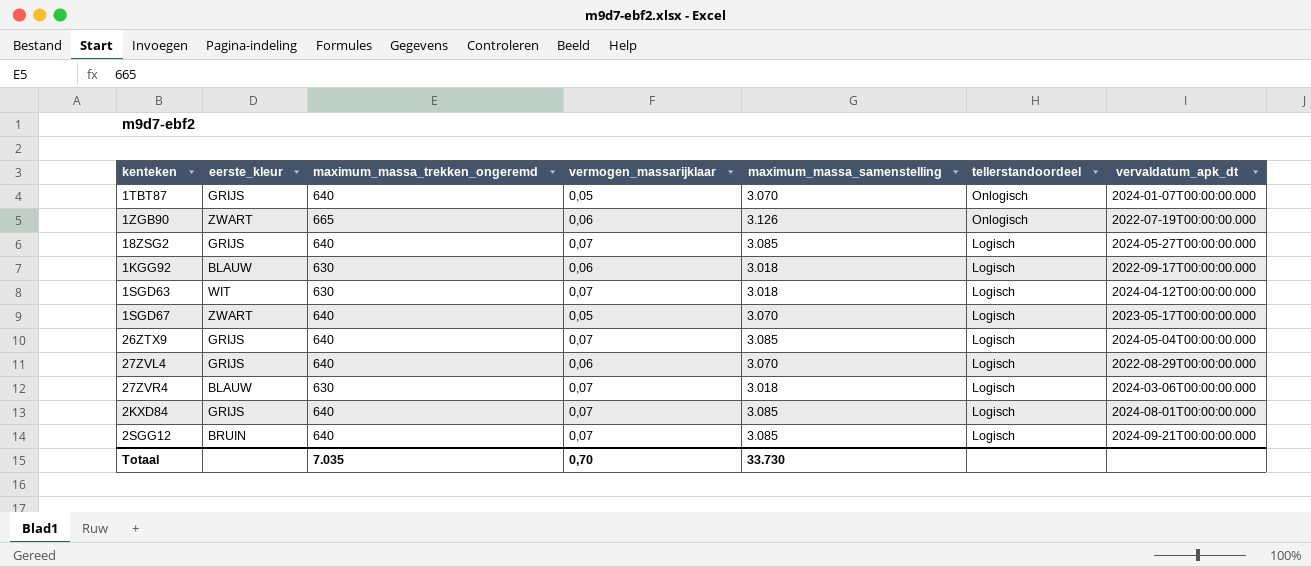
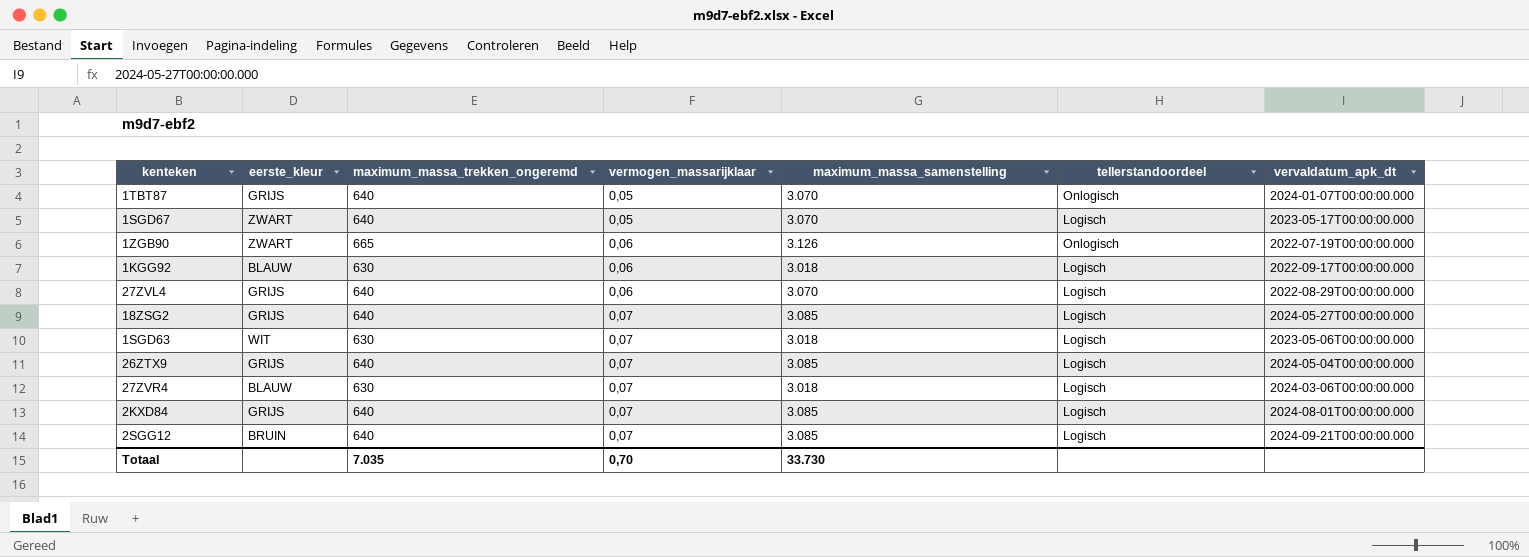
row order: tellerstandoordeel descending -> vermogen_massarijklaar ascending
1SGD63 | vervaldatum_apk_dt: 2024-04-12T00:00:00.000 -> 2023-05-06T00:00:00.000

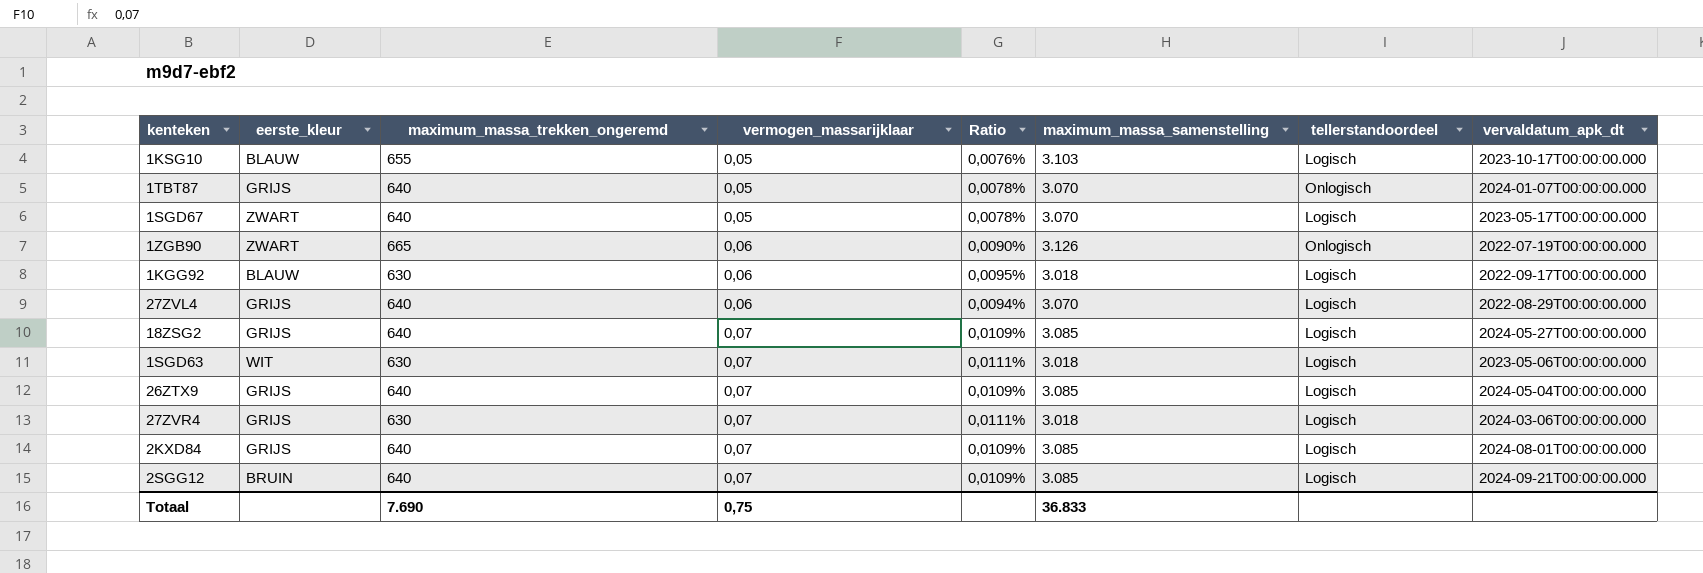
column Ratio | formula: none -> [vermogen_massarijklaar] / [maximum_massa_trekken_ongeremd]
row 1KSG10: none -> BLAUW | 655 | 0,05 | 0,0076% | 3.103 | Logisch | 2023-10-17T00:00:00.000
27ZVR4 | eerste_kleur: BLAUW -> GRIJS
Totaal | maximum_massa_trekken_ongeremd: 7.035 -> 7.690
Totaal | vermogen_massarijklaar: 0,70 -> 0,75
Totaal | maximum_massa_samenstelling: 33.730 -> 36.833

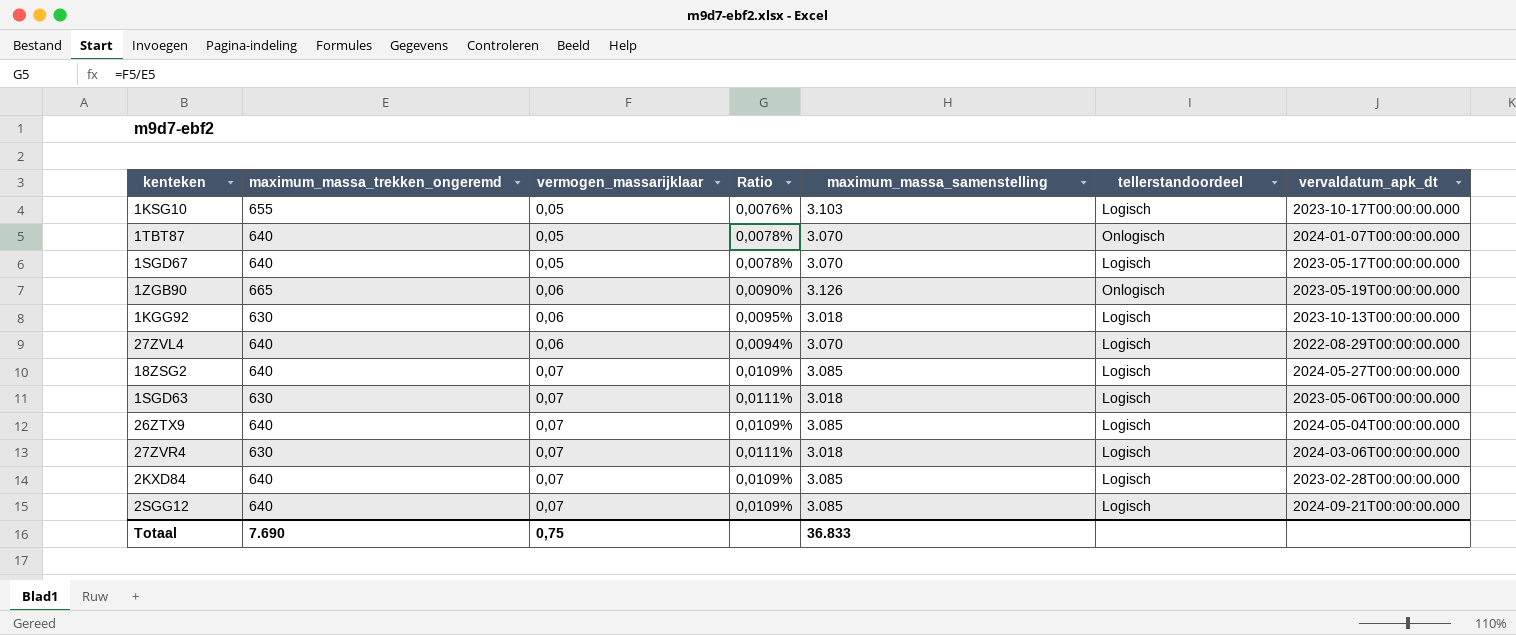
column eerste_kleur | position: 2 -> none
1ZGB90 | vervaldatum_apk_dt: 2022-07-19T00:00:00.000 -> 2023-05-19T00:00:00.000
1KGG92 | vervaldatum_apk_dt: 2022-09-17T00:00:00.000 -> 2023-10-13T00:00:00.000
2KXD84 | vervaldatum_apk_dt: 2024-08-01T00:00:00.000 -> 2023-02-28T00:00:00.000

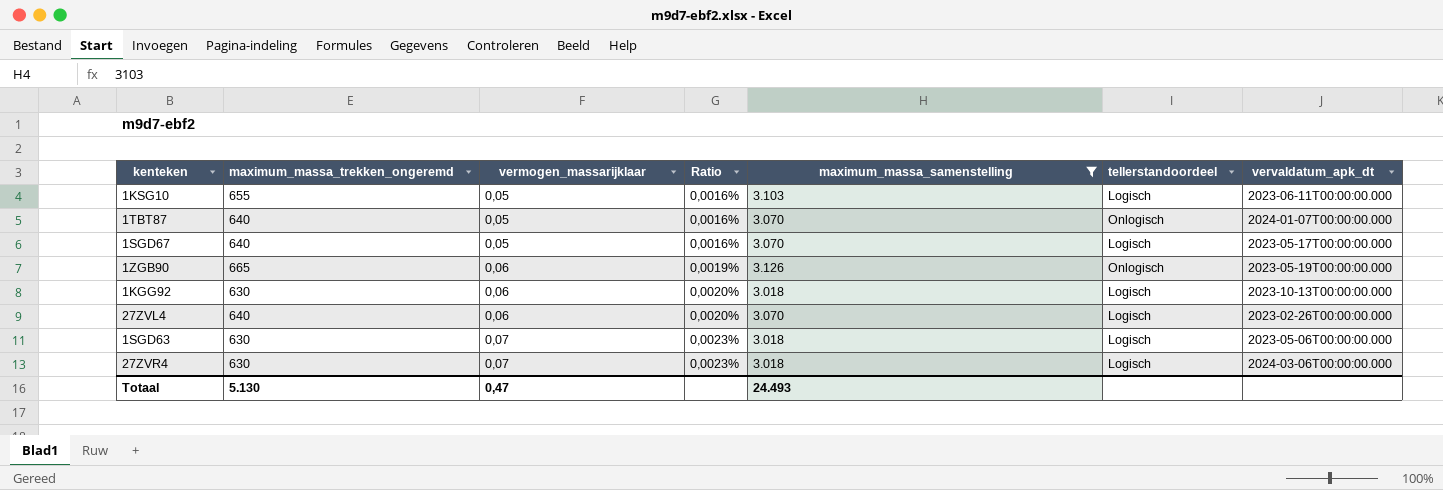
filter: none -> maximum_massa_samenstelling != 3.085
column Ratio | formula: [vermogen_massarijklaar] / [maximum_massa_trekken_ongeremd] -> [vermogen_massarijklaar] / [maximum_massa_samenstelling]
1KSG10 | vervaldatum_apk_dt: 2023-10-17T00:00:00.000 -> 2023-06-11T00:00:00.000
27ZVL4 | vervaldatum_apk_dt: 2022-08-29T00:00:00.000 -> 2023-02-26T00:00:00.000
Totaal | maximum_massa_trekken_ongeremd: 7.690 -> 5.130
Totaal | vermogen_massarijklaar: 0,75 -> 0,47
Totaal | maximum_massa_samenstelling: 36.833 -> 24.493

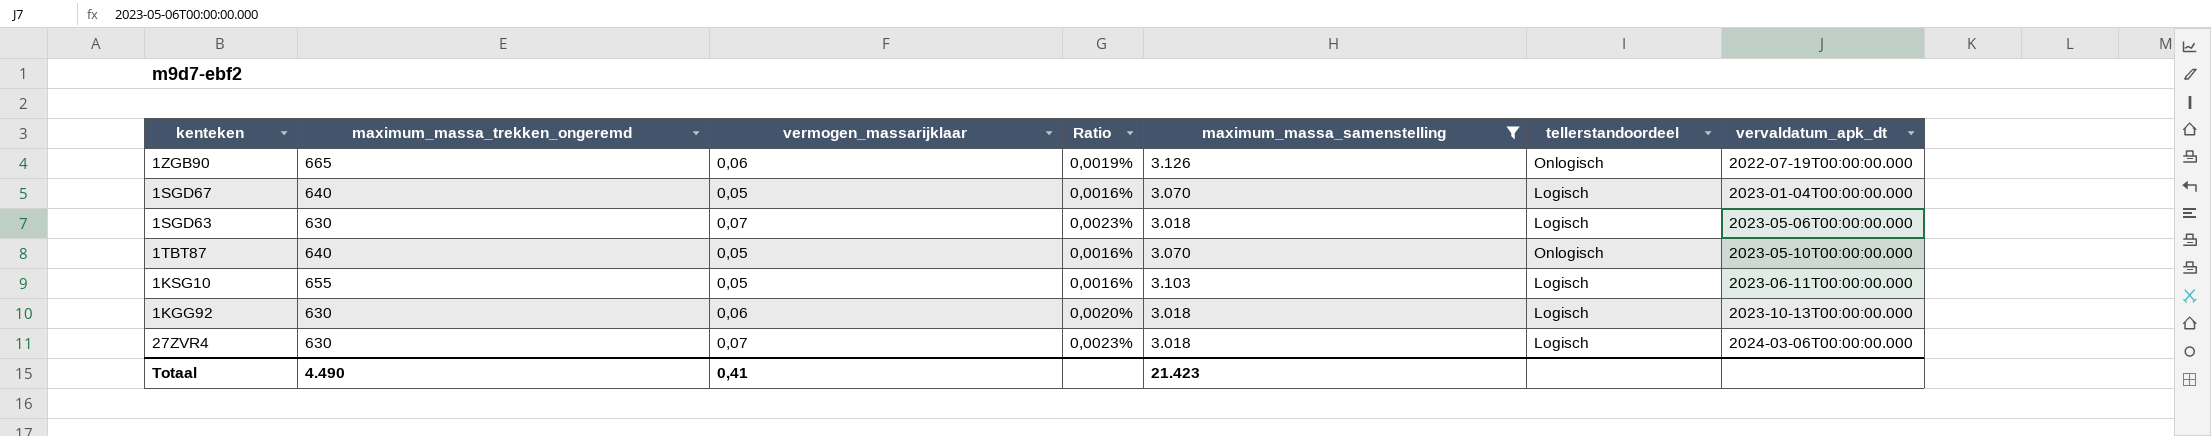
row order: vermogen_massarijklaar ascending -> vervaldatum_apk_dt ascending
row 27ZVL4: 640 | 0,06 | 0,0020% | 3.070 | Logisch | 2023-02-26T00:00:00.000 -> none
1ZGB90 | vervaldatum_apk_dt: 2023-05-19T00:00:00.000 -> 2022-07-19T00:00:00.000
1SGD67 | vervaldatum_apk_dt: 2023-05-17T00:00:00.000 -> 2023-01-04T00:00:00.000
1TBT87 | vervaldatum_apk_dt: 2024-01-07T00:00:00.000 -> 2023-05-10T00:00:00.000
Totaal | maximum_massa_trekken_ongeremd: 5.130 -> 4.490
Totaal | vermogen_massarijklaar: 0,47 -> 0,41
Totaal | maximum_massa_samenstelling: 24.493 -> 21.423

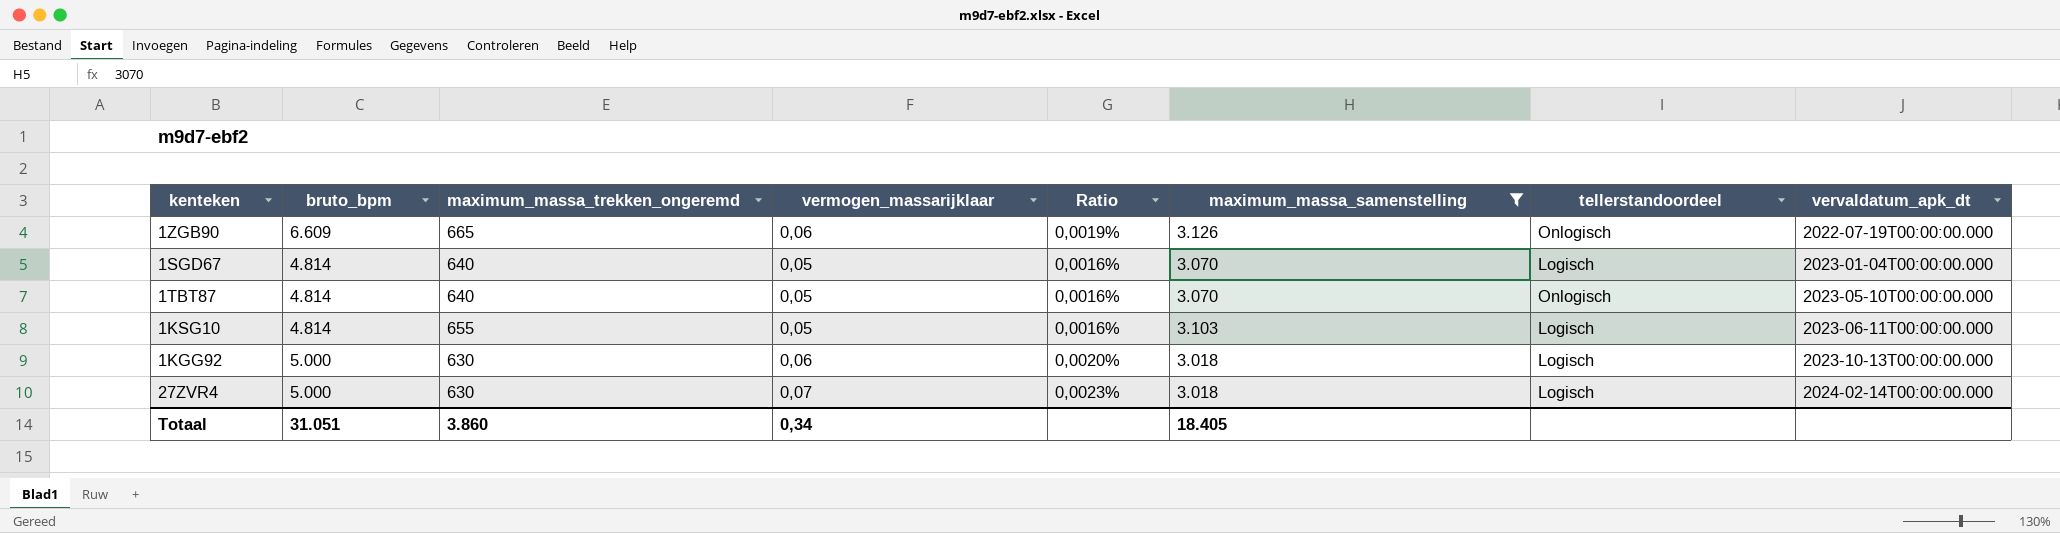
column bruto_bpm | position: none -> 2
row 1SGD63: 630 | 0,07 | 0,0023% | 3.018 | Logisch | 2023-05-06T00:00:00.000 -> none
27ZVR4 | vervaldatum_apk_dt: 2024-03-06T00:00:00.000 -> 2024-02-14T00:00:00.000
Totaal | maximum_massa_trekken_ongeremd: 4.490 -> 3.860
Totaal | vermogen_massarijklaar: 0,41 -> 0,34
Totaal | maximum_massa_samenstelling: 21.423 -> 18.405

